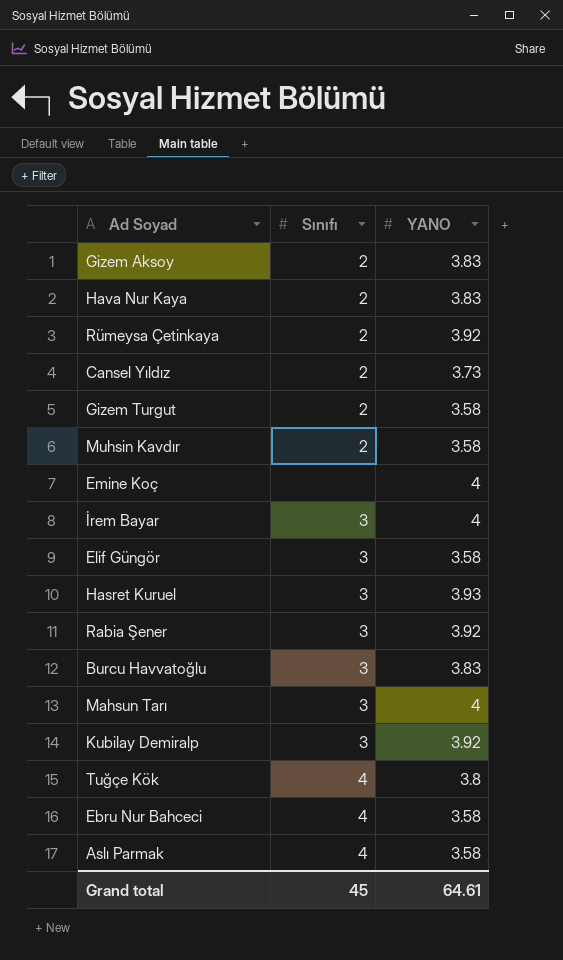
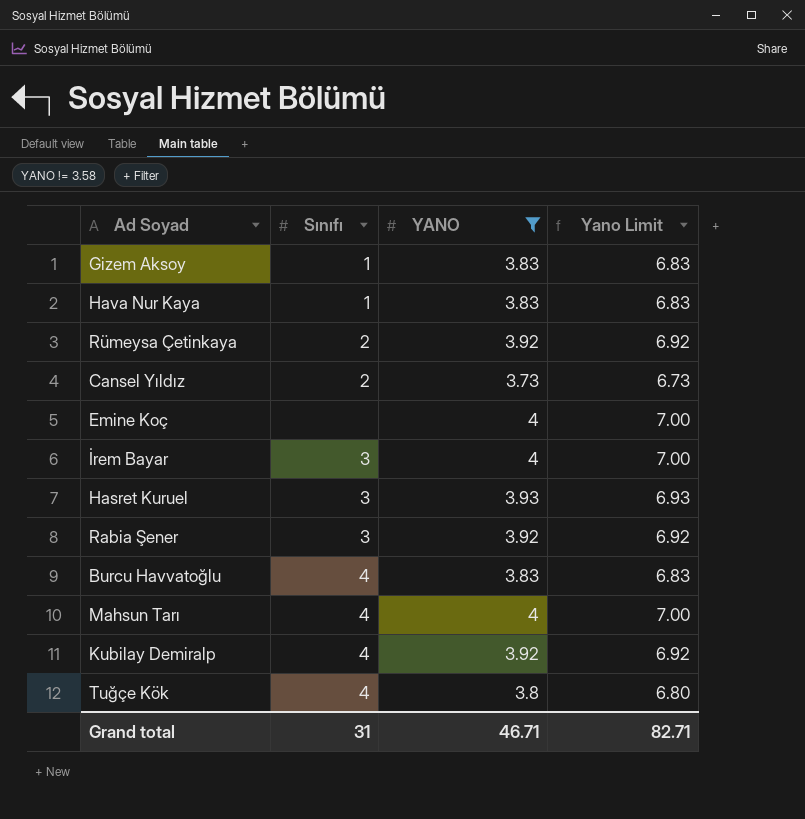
filter: none -> YANO != 3.58
column Yano Limit | formula: none -> [YANO] + 3
Gizem Aksoy | Sınıfı: 2 -> 1
Hava Nur Kaya | Sınıfı: 2 -> 1
Burcu Havvatoğlu | Sınıfı: 3 -> 4
Mahsun Tarı | Sınıfı: 3 -> 4
Kubilay Demiralp | Sınıfı: 3 -> 4
Grand total | Sınıfı: 45 -> 31
Grand total | YANO: 64.61 -> 46.71

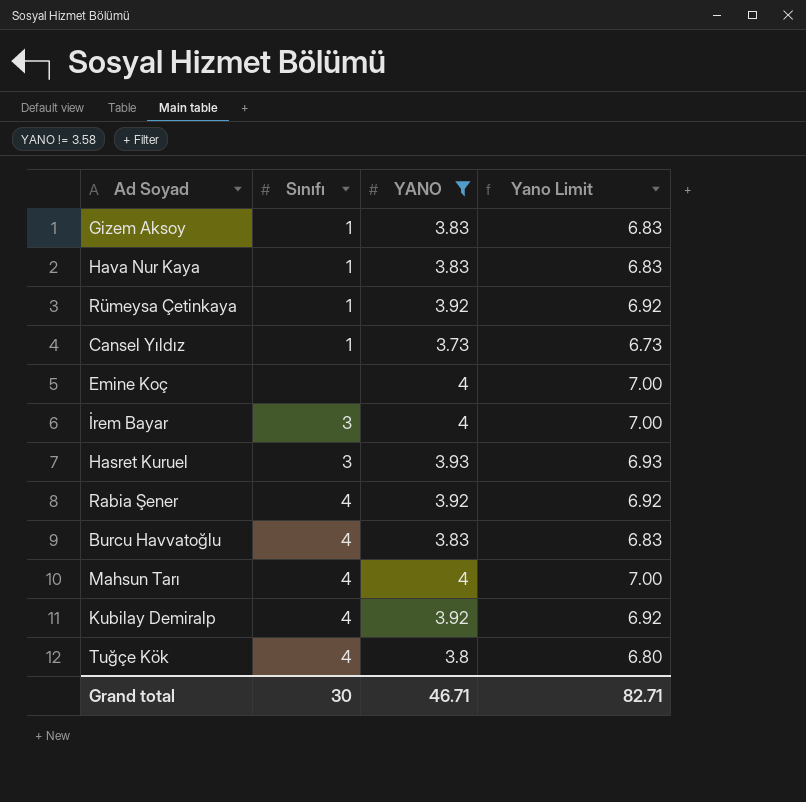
Rümeysa Çetinkaya | Sınıfı: 2 -> 1
Cansel Yıldız | Sınıfı: 2 -> 1
Rabia Şener | Sınıfı: 3 -> 4
Grand total | Sınıfı: 31 -> 30

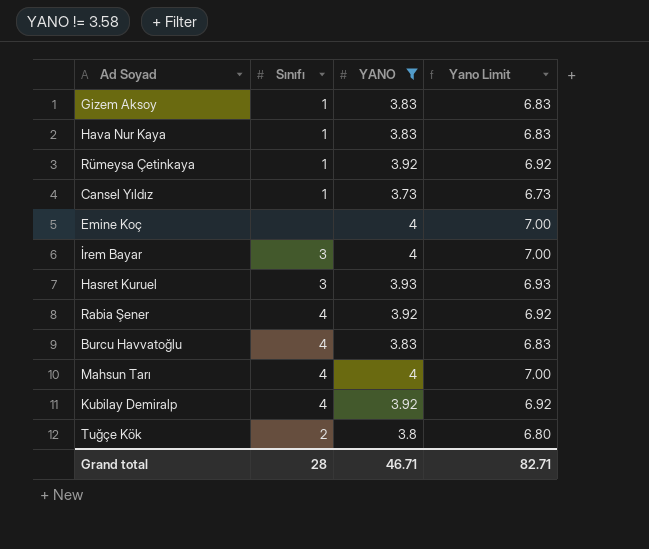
Tuğçe Kök | Sınıfı: 4 -> 2
Grand total | Sınıfı: 30 -> 28

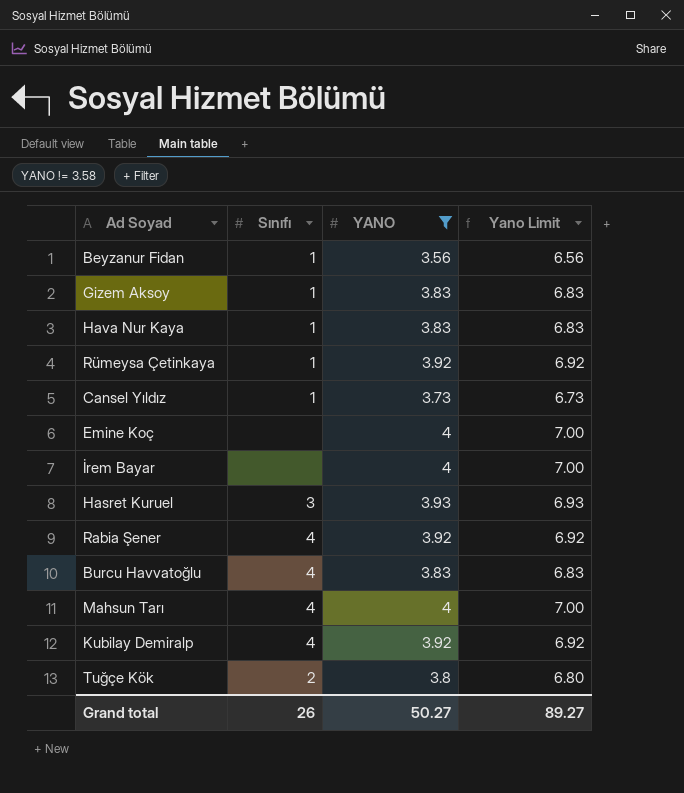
row Beyzanur Fidan: none -> 1 | 3.56 | 6.56
İrem Bayar | Sınıfı: 3 -> none
Grand total | Sınıfı: 28 -> 26
Grand total | YANO: 46.71 -> 50.27
Grand total | Yano Limit: 82.71 -> 89.27

